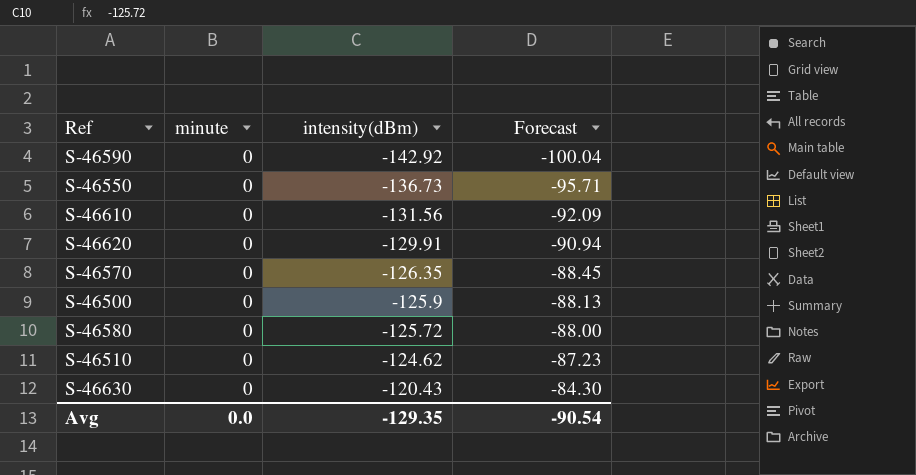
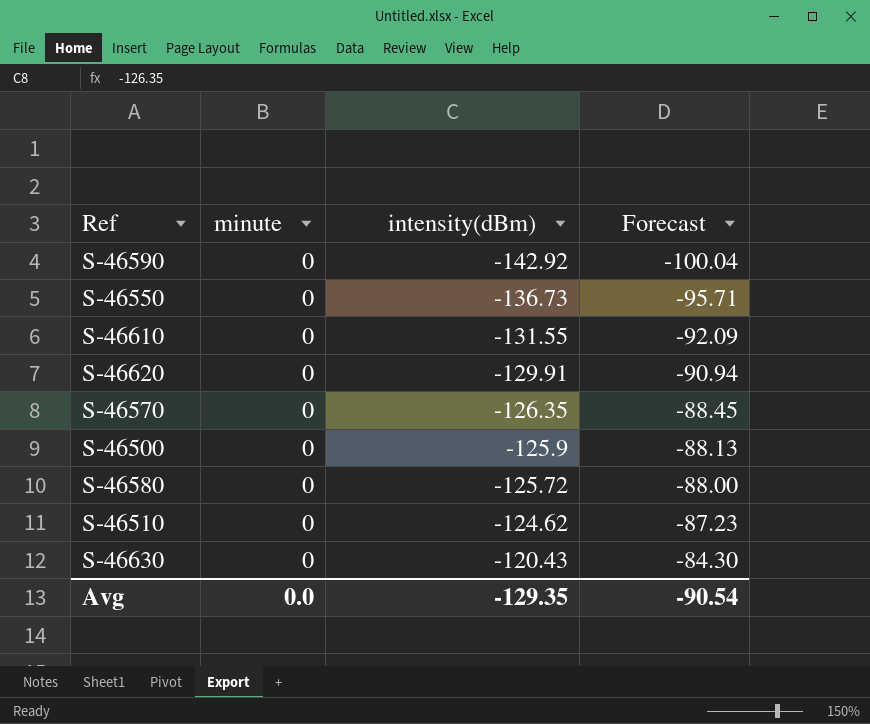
S-46610 | intensity(dBm): -131.56 -> -131.55

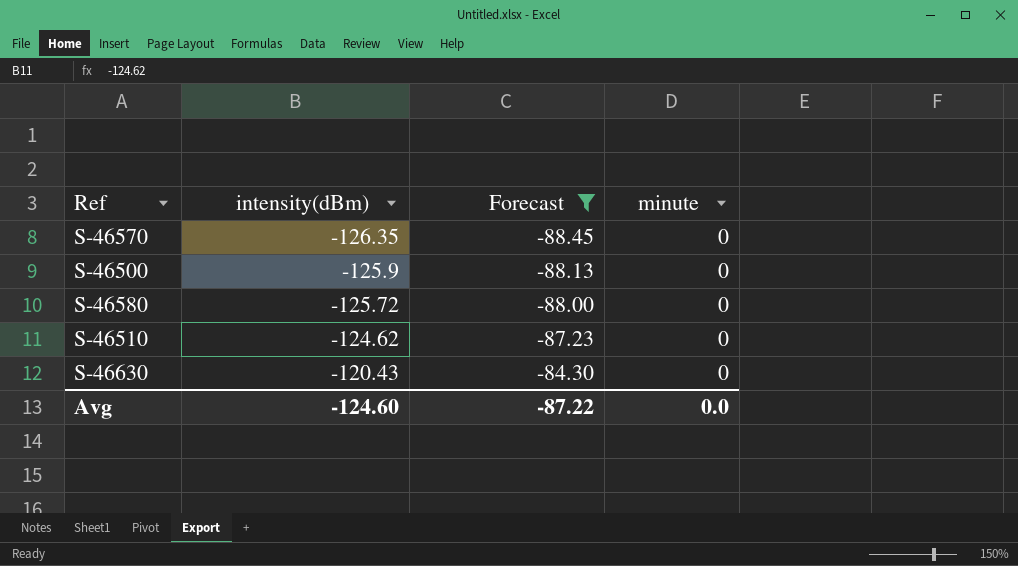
filter: none -> Forecast >= -88.45
column minute | position: 2 -> 4
Avg | intensity(dBm): -129.35 -> -124.60
Avg | Forecast: -90.54 -> -87.22

